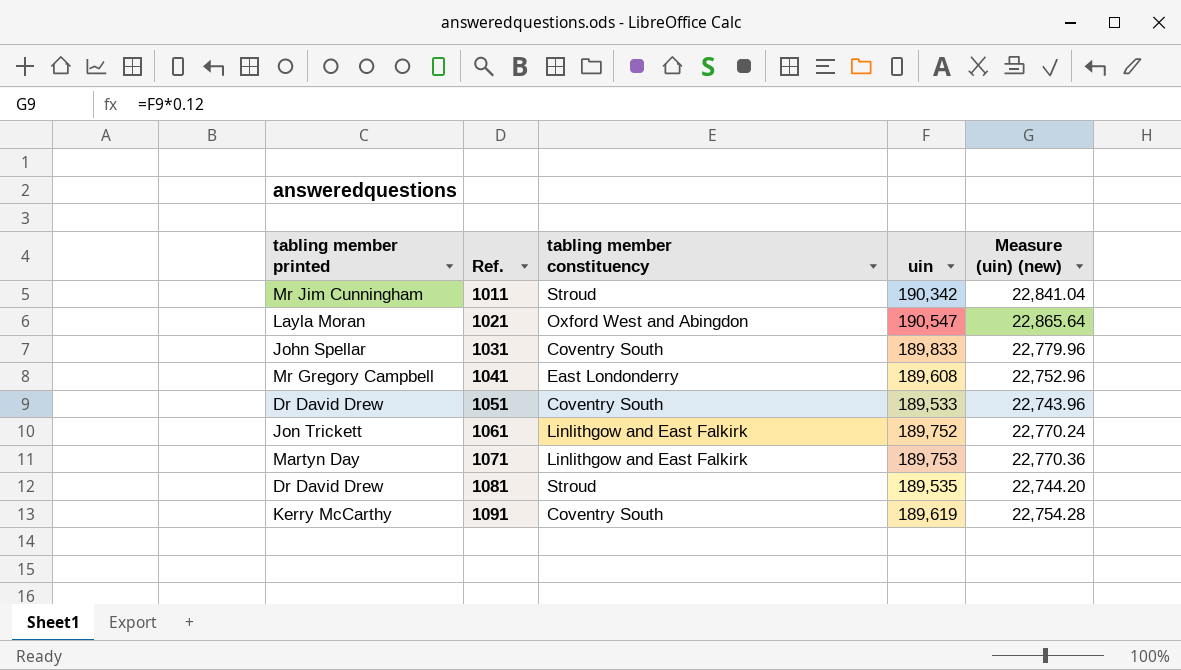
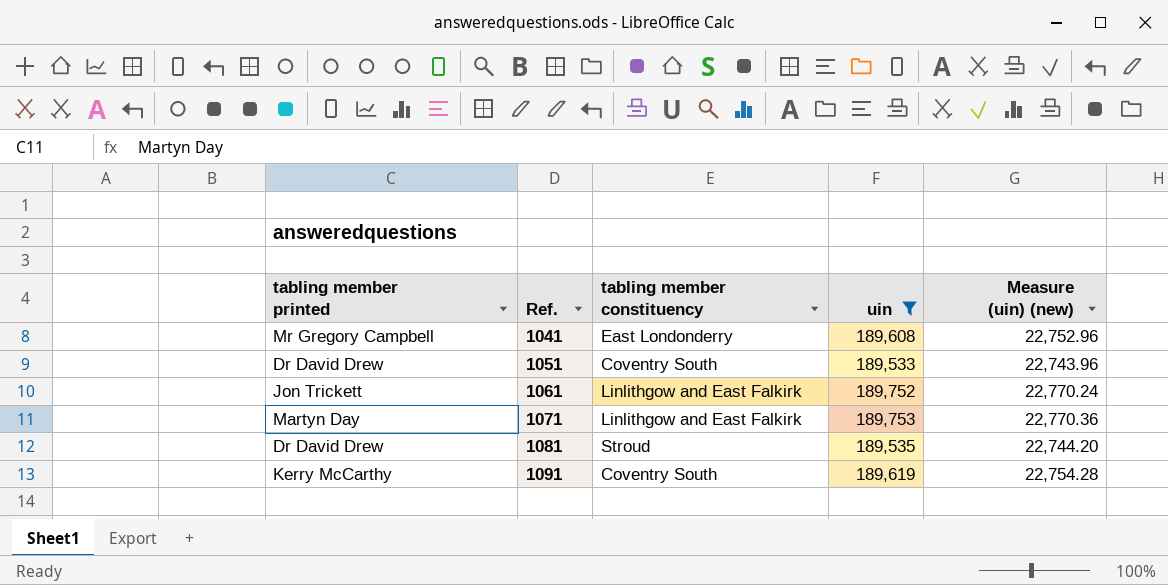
filter: none -> uin <= 189,753

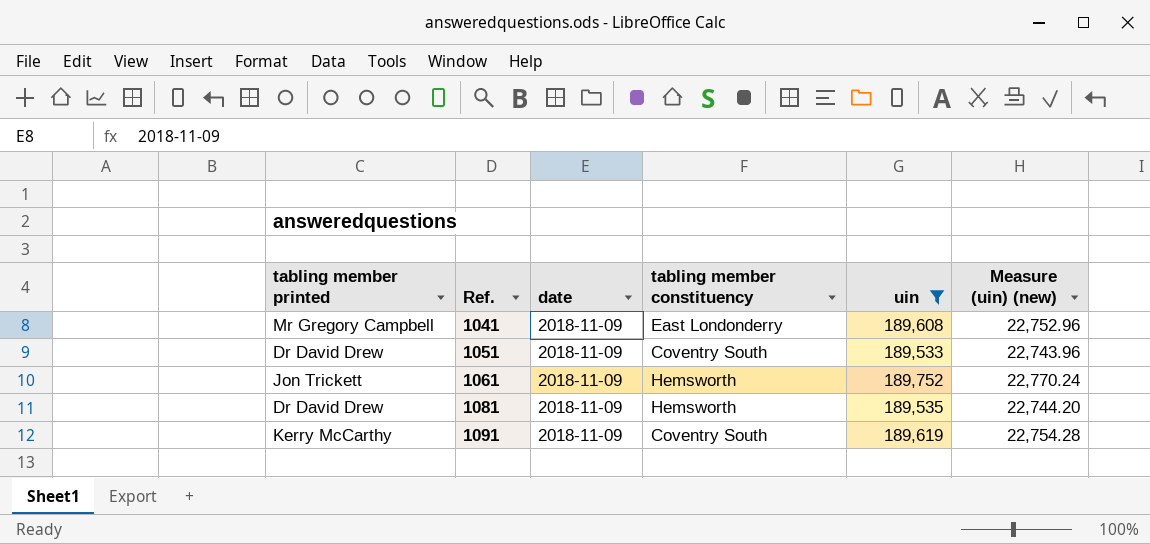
column date | position: none -> 3
row 1071: Martyn Day | Linlithgow and East Falkirk | 189,753 | 22,770.36 -> none
1061 | tabling member constituency: Linlithgow and East Falkirk -> Hemsworth
1081 | tabling member constituency: Stroud -> Hemsworth

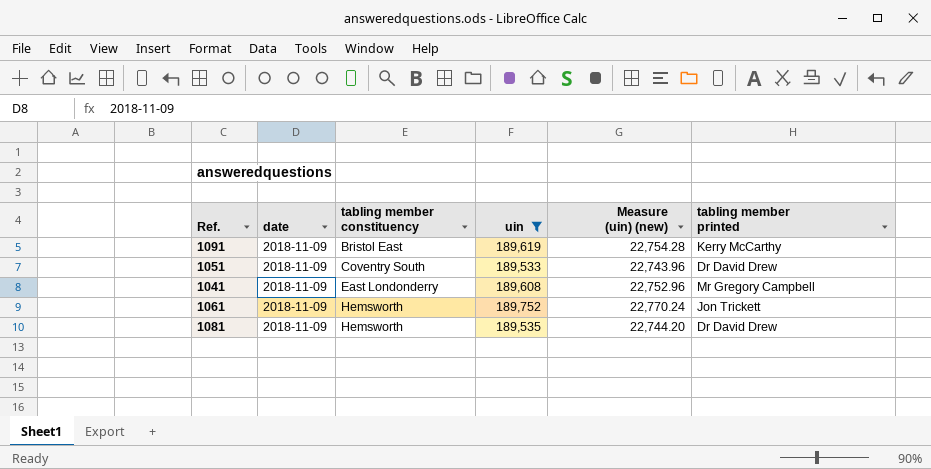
row order: Ref. ascending -> tabling member constituency ascending
column tabling member printed | position: 1 -> 6
1091 | tabling member constituency: Coventry South -> Bristol East

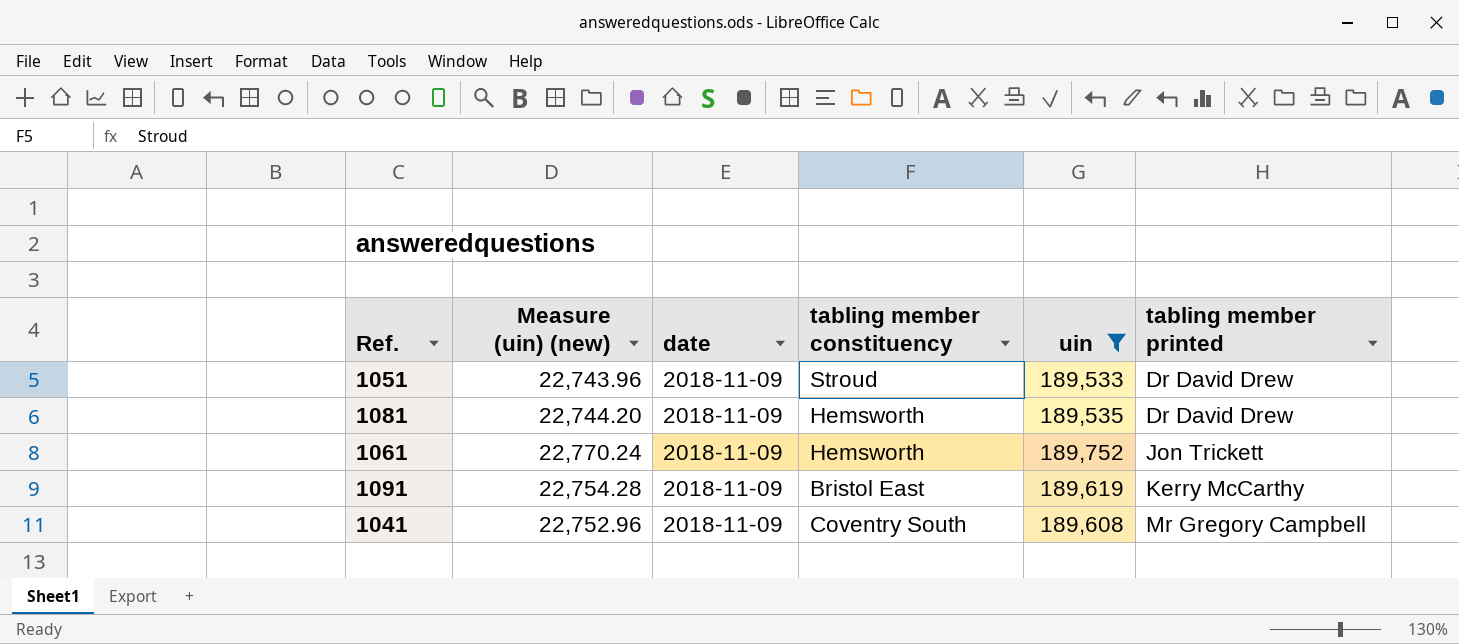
row order: tabling member constituency ascending -> tabling member printed ascending
column Measure (uin) (new) | position: 5 -> 2
1051 | tabling member constituency: Coventry South -> Stroud
1041 | tabling member constituency: East Londonderry -> Coventry South

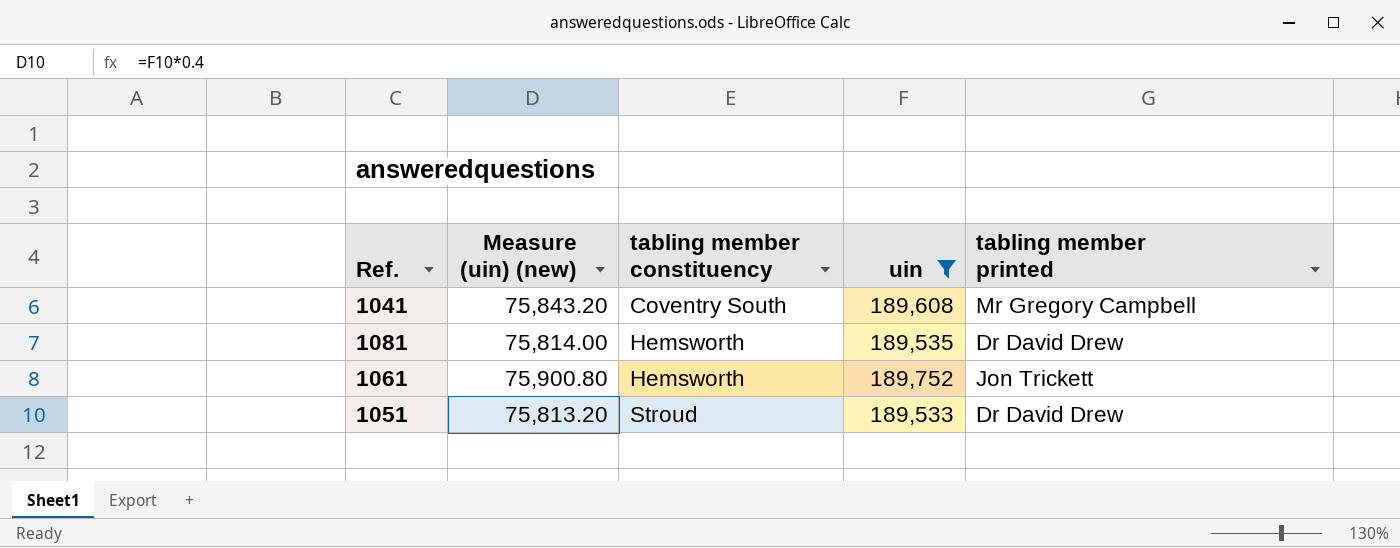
row order: tabling member printed ascending -> tabling member constituency ascending
column date | position: 3 -> none
column Measure (uin) (new) | formula: [uin] * 0.12 -> [uin] * 0.4
row 1091: 22,754.28 | 2018-11-09 | Bristol East | 189,619 | Kerry McCarthy -> none

